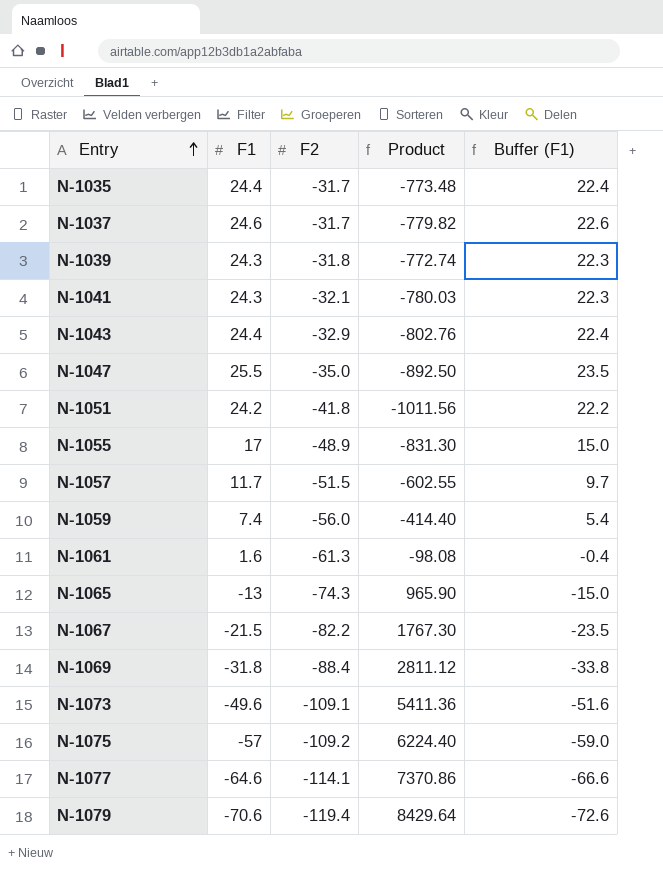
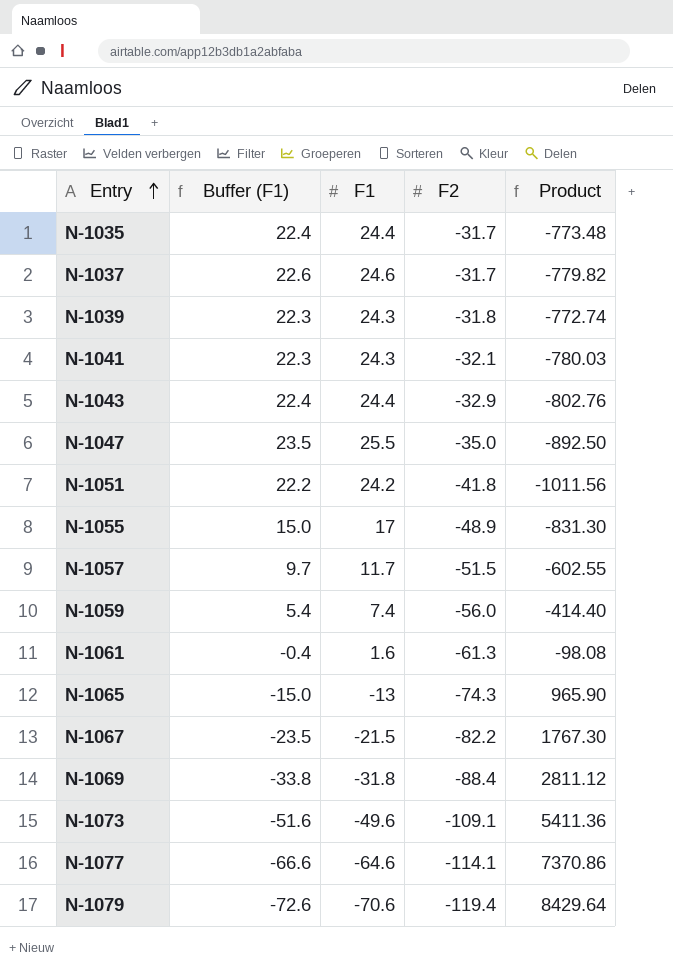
column Buffer (F1) | position: 5 -> 2
row N-1075: -57 | -109.2 | 6224.40 | -59.0 -> none

